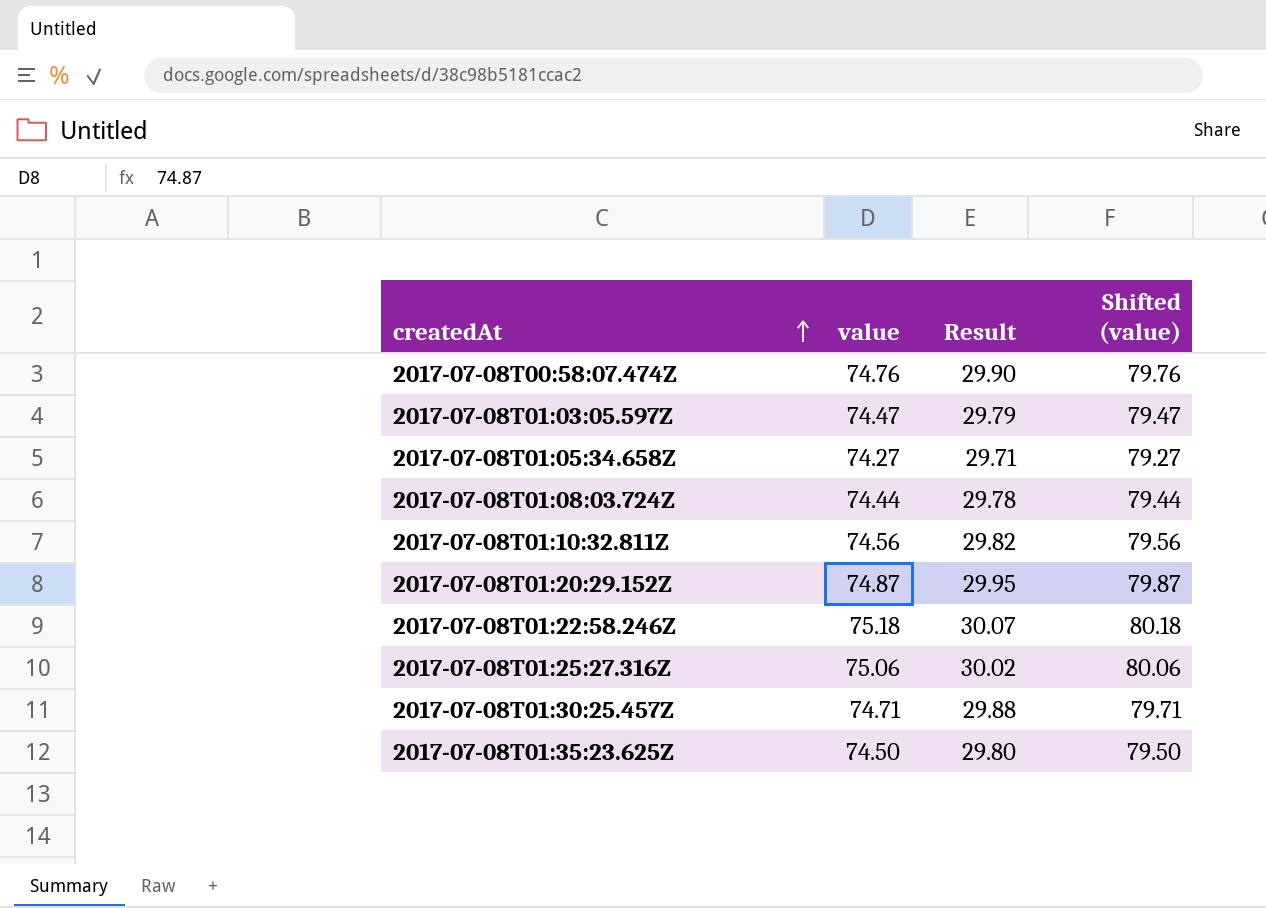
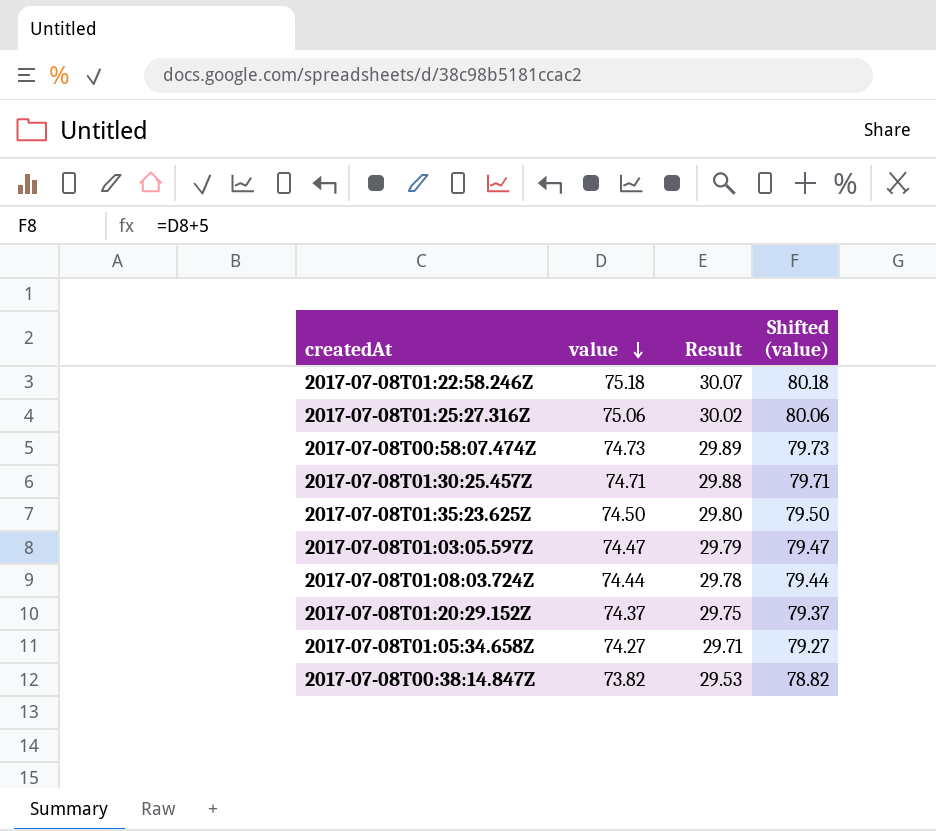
row order: createdAt ascending -> value descending
row 2017-07-08T01:10:32.811Z: 74.56 | 29.82 | 79.56 -> none
2017-07-08T00:58:07.474Z | value: 74.76 -> 74.73
2017-07-08T00:58:07.474Z | Result: 29.90 -> 29.89
2017-07-08T00:58:07.474Z | Shifted (value): 79.76 -> 79.73
2017-07-08T01:20:29.152Z | value: 74.87 -> 74.37
2017-07-08T01:20:29.152Z | Result: 29.95 -> 29.75
2017-07-08T01:20:29.152Z | Shifted (value): 79.87 -> 79.37
row 2017-07-08T00:38:14.847Z: none -> 73.82 | 29.53 | 78.82

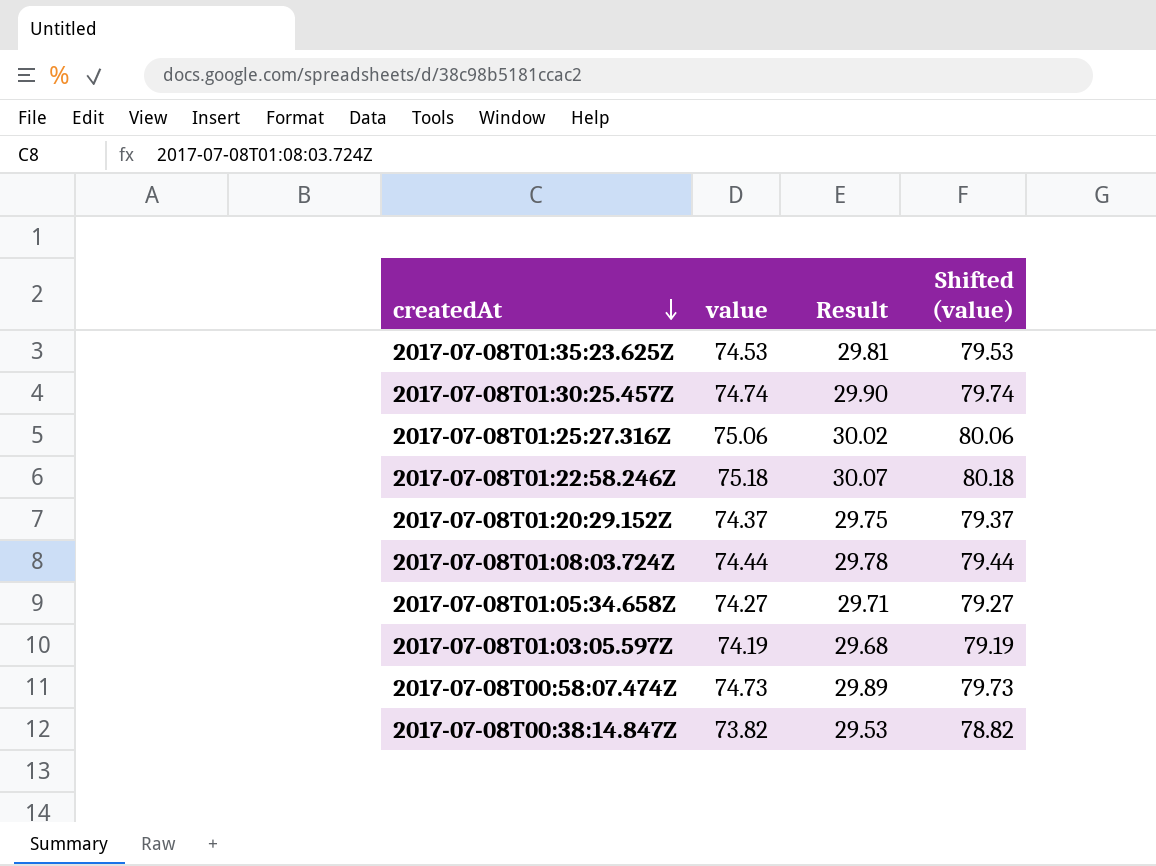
row order: value descending -> createdAt descending
2017-07-08T01:35:23.625Z | value: 74.50 -> 74.53
2017-07-08T01:35:23.625Z | Result: 29.80 -> 29.81
2017-07-08T01:35:23.625Z | Shifted (value): 79.50 -> 79.53
2017-07-08T01:30:25.457Z | value: 74.71 -> 74.74
2017-07-08T01:30:25.457Z | Result: 29.88 -> 29.90
2017-07-08T01:30:25.457Z | Shifted (value): 79.71 -> 79.74
2017-07-08T01:03:05.597Z | value: 74.47 -> 74.19
2017-07-08T01:03:05.597Z | Result: 29.79 -> 29.68
2017-07-08T01:03:05.597Z | Shifted (value): 79.47 -> 79.19

